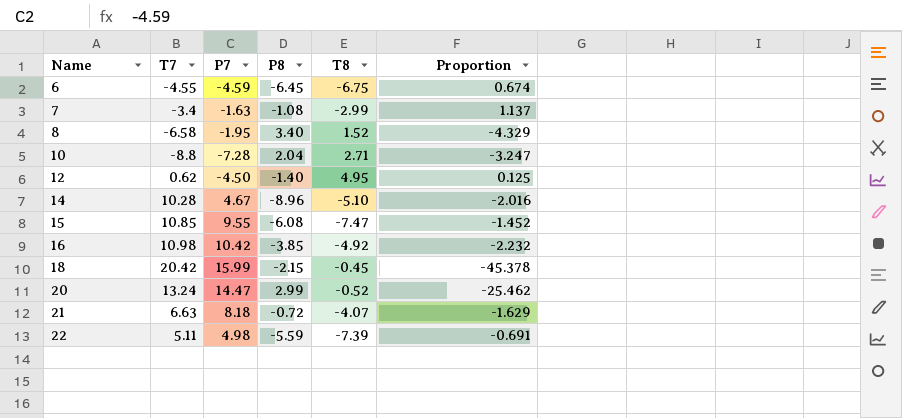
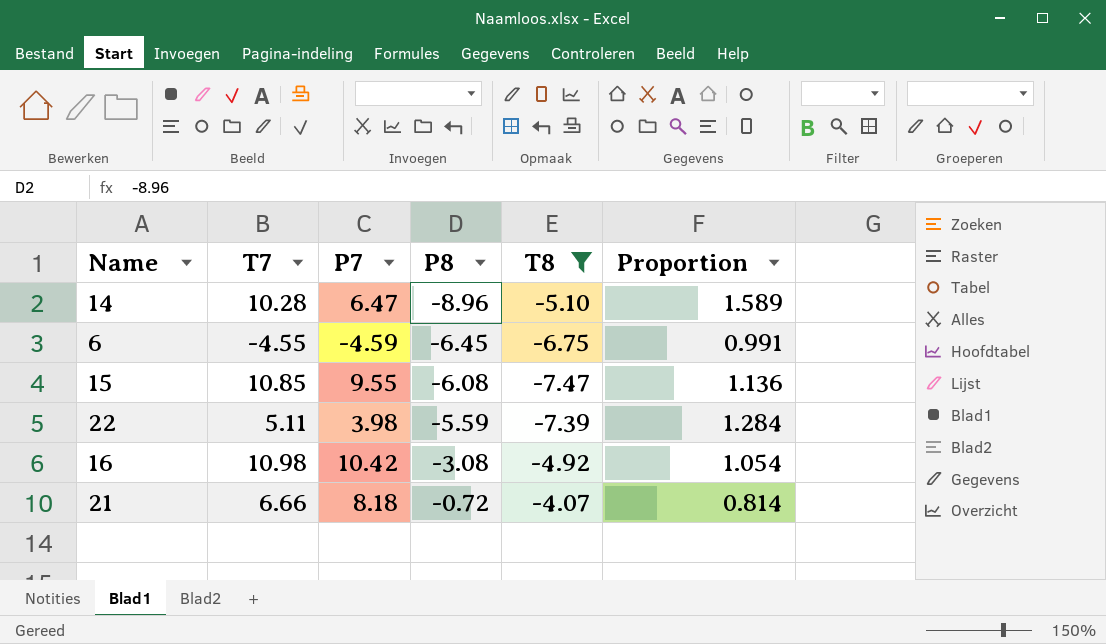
filter: none -> T8 <= -4.07
row order: Name ascending -> P8 ascending
column Proportion | formula: [T7] / [T8] -> [T7] / [P7]
14 | P7: 4.67 -> 6.47
22 | P7: 4.98 -> 3.98
16 | P8: -3.85 -> -3.08
21 | T7: 6.63 -> 6.66

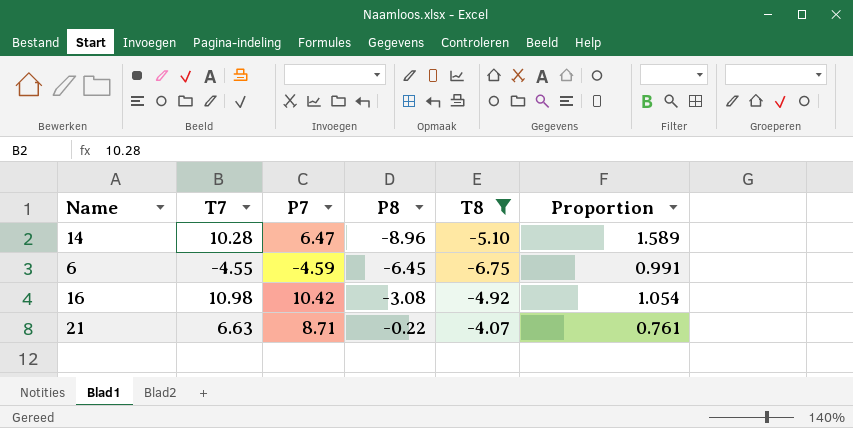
row 15: 10.85 | 9.55 | -6.08 | -7.47 | 1.136 -> none
row 22: 5.11 | 3.98 | -5.59 | -7.39 | 1.284 -> none
21 | T7: 6.66 -> 6.63
21 | P7: 8.18 -> 8.71
21 | P8: -0.72 -> -0.22
21 | Proportion: 0.814 -> 0.761

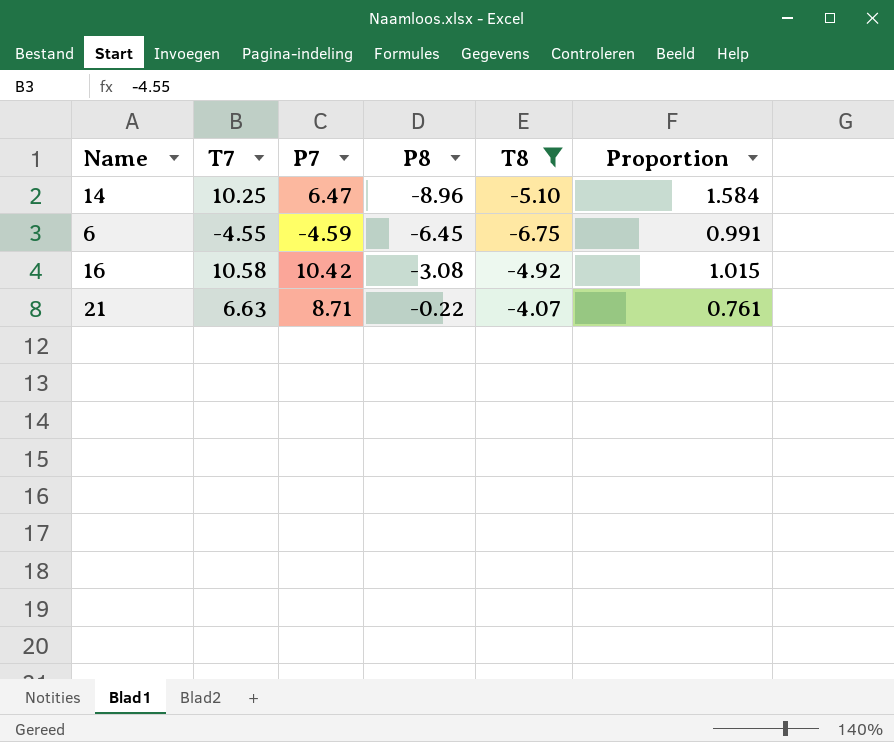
14 | T7: 10.28 -> 10.25
14 | Proportion: 1.589 -> 1.584
16 | T7: 10.98 -> 10.58
16 | Proportion: 1.054 -> 1.015

